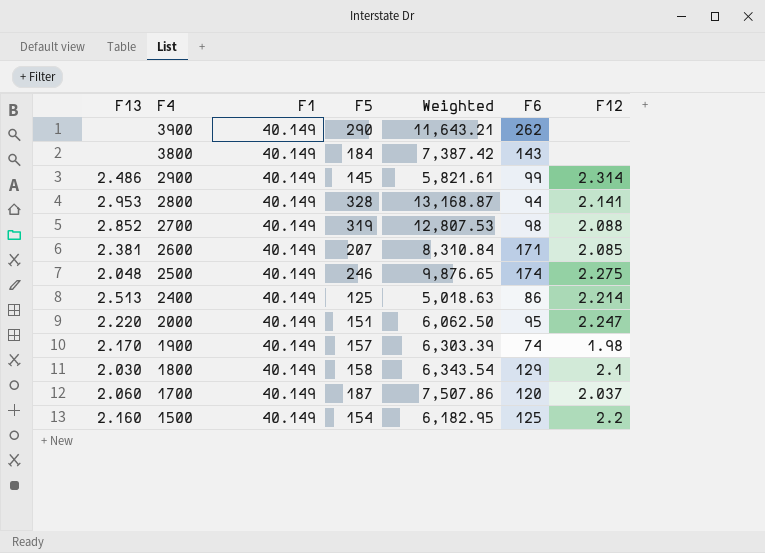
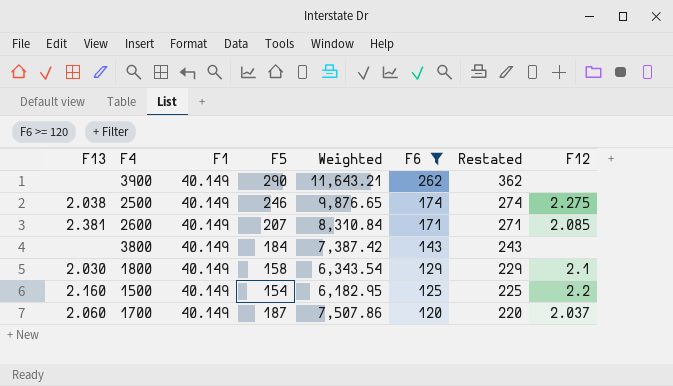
filter: none -> F6 >= 120
row order: F4 descending -> F6 descending
column Restated | formula: none -> [F6] + 100
2500 | F13: 2.048 -> 2.038

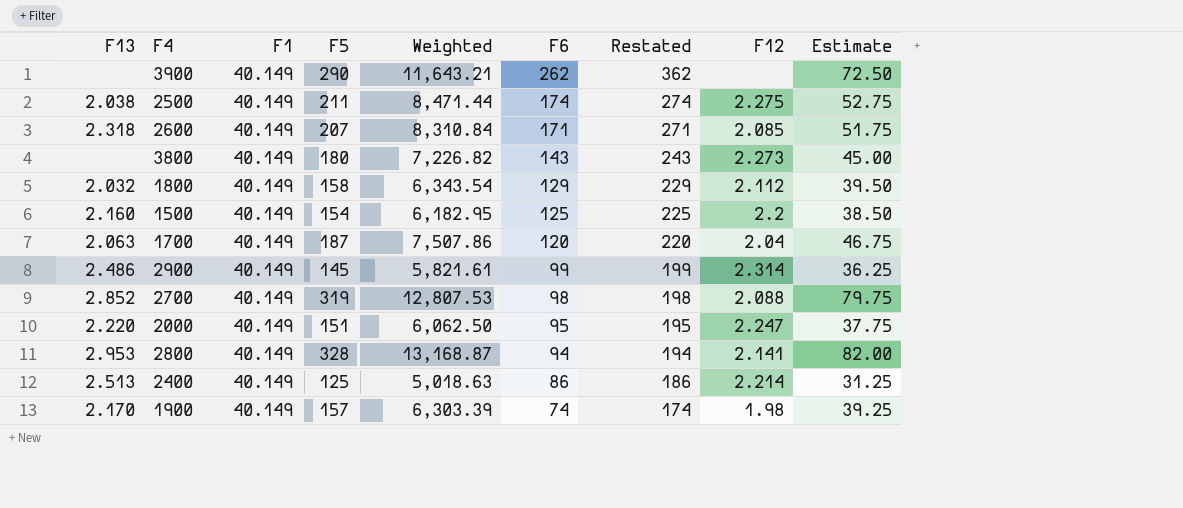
filter: F6 >= 120 -> none
column Estimate | formula: none -> [F5] * 0.25
2500 | F5: 246 -> 211
2500 | Weighted: 9,876.65 -> 8,471.44
2600 | F13: 2.381 -> 2.318
3800 | F5: 184 -> 180
3800 | Weighted: 7,387.42 -> 7,226.82
3800 | F12: none -> 2.273
1800 | F13: 2.030 -> 2.032
1800 | F12: 2.1 -> 2.112
1700 | F13: 2.060 -> 2.063
1700 | F12: 2.037 -> 2.04

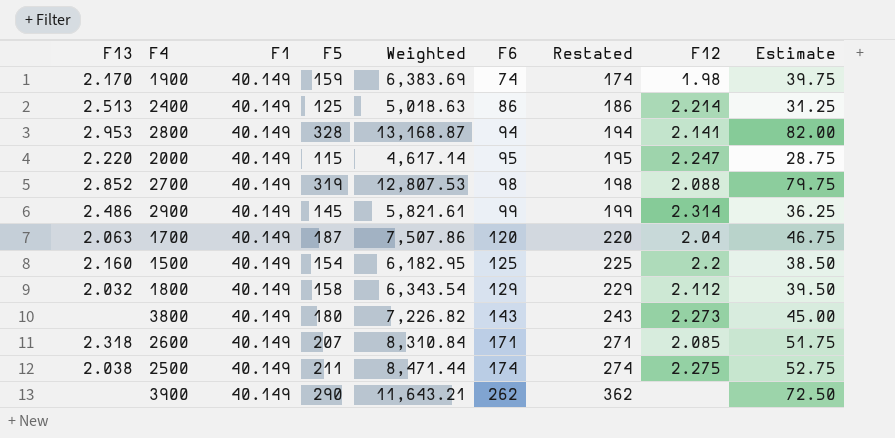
row order: F6 descending -> F6 ascending
1900 | F5: 157 -> 159
1900 | Weighted: 6,303.39 -> 6,383.69
1900 | Estimate: 39.25 -> 39.75
2000 | F5: 151 -> 115
2000 | Weighted: 6,062.50 -> 4,617.14
2000 | Estimate: 37.75 -> 28.75

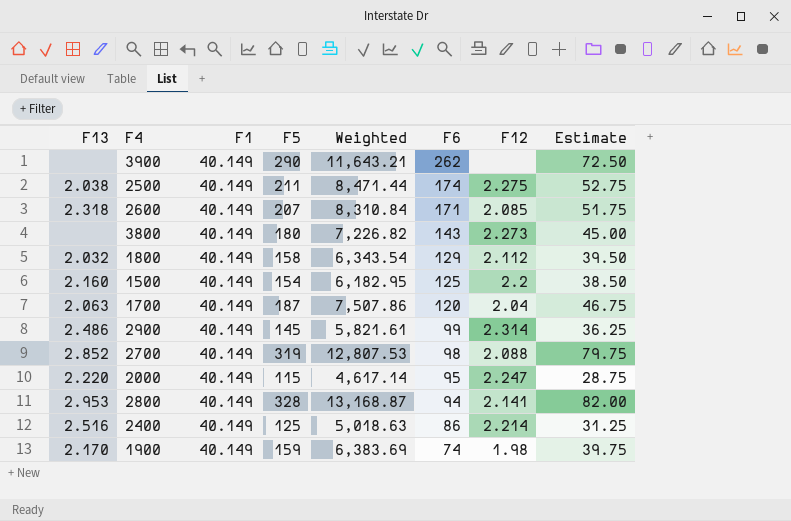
row order: F6 ascending -> F6 descending
column Restated | formula: [F6] + 100 -> none
2400 | F13: 2.513 -> 2.516

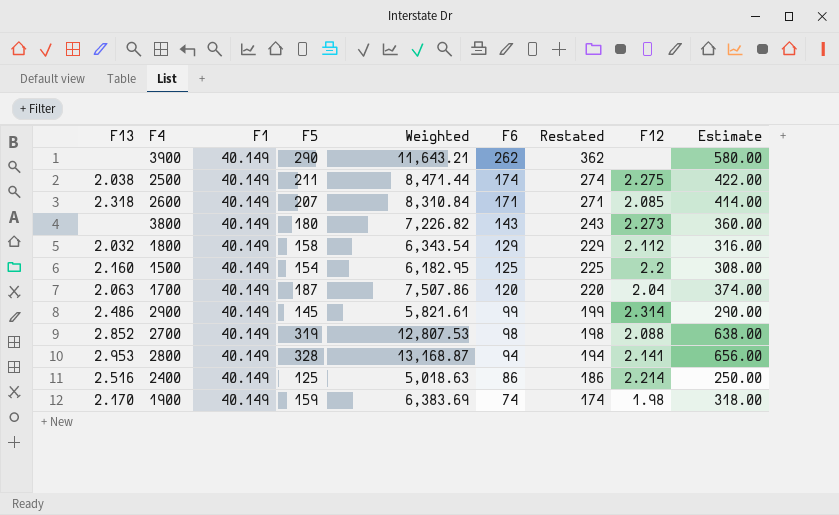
column Restated | formula: none -> [F6] + 100
column Estimate | formula: [F5] * 0.25 -> [F5] * 2
row 2000: 2.220 | 40.149 | 115 | 4,617.14 | 95 | 2.247 | 28.75 -> none

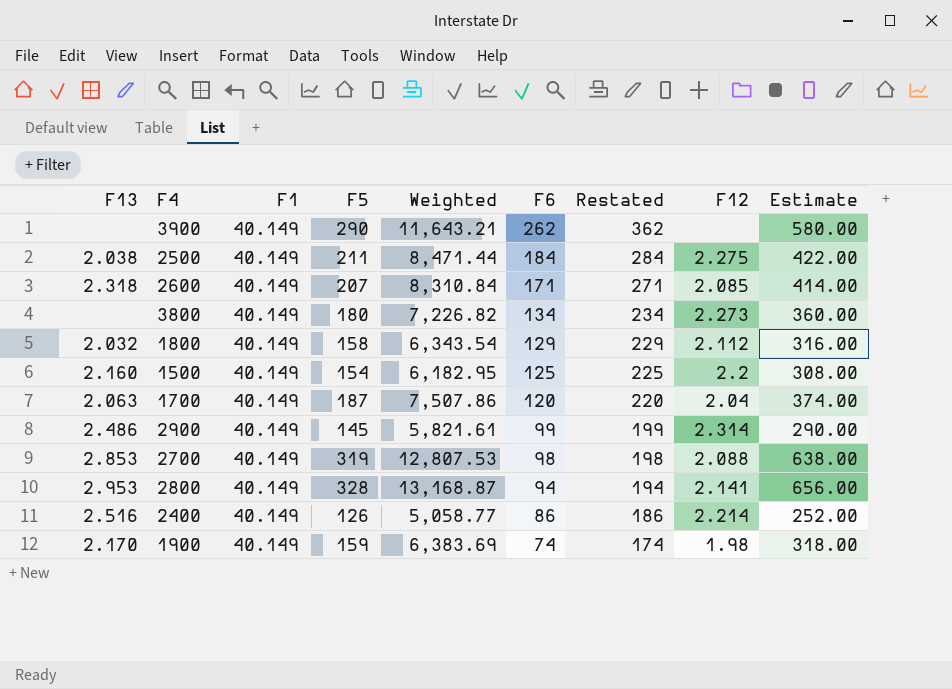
2500 | F6: 174 -> 184
2500 | Restated: 274 -> 284
3800 | F6: 143 -> 134
3800 | Restated: 243 -> 234
2700 | F13: 2.852 -> 2.853
2400 | F5: 125 -> 126
2400 | Weighted: 5,018.63 -> 5,058.77
2400 | Estimate: 250.00 -> 252.00

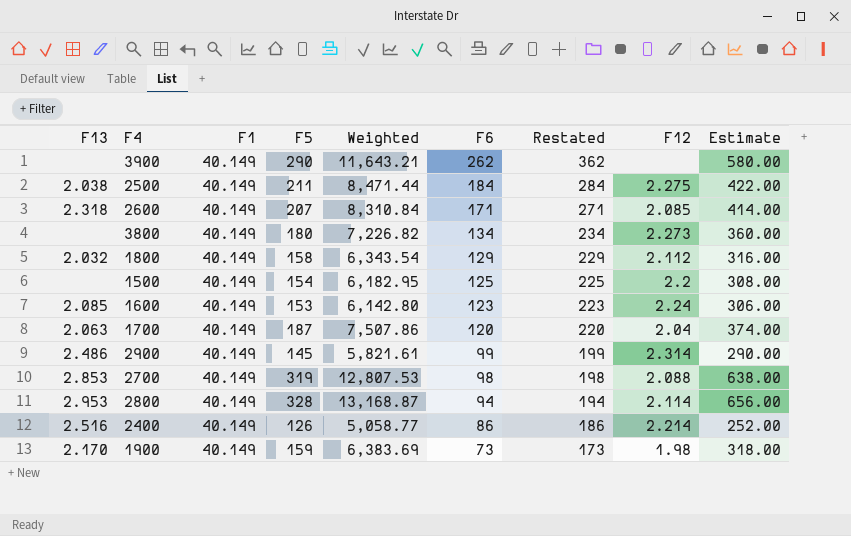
1500 | F13: 2.160 -> none
row 1600: none -> 2.085 | 40.149 | 153 | 6,142.80 | 123 | 223 | 2.24 | 306.00
2800 | F12: 2.141 -> 2.114
1900 | F6: 74 -> 73
1900 | Restated: 174 -> 173

